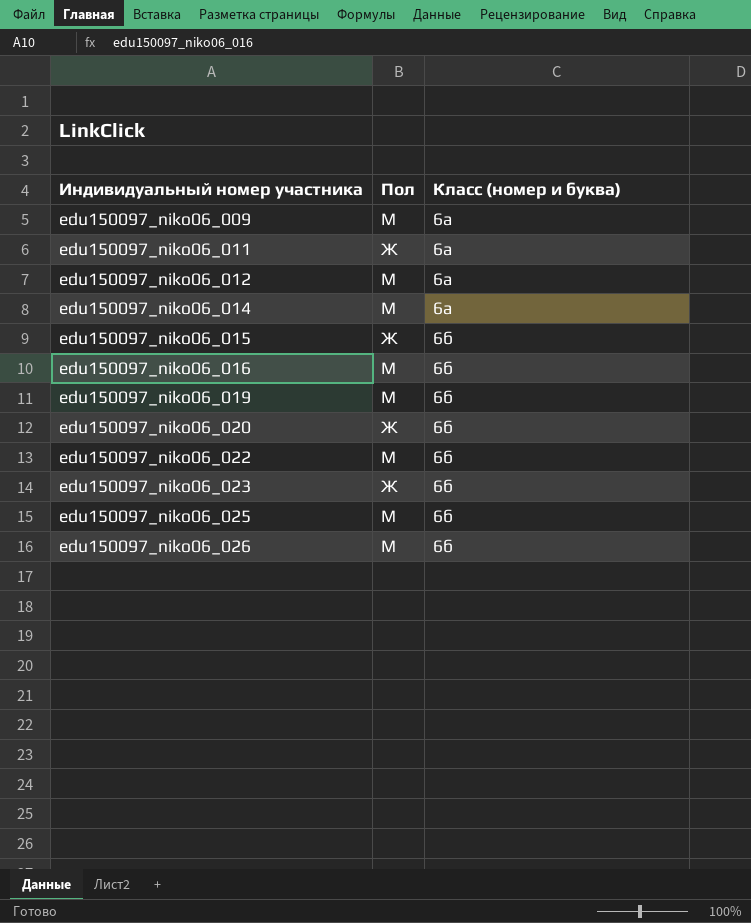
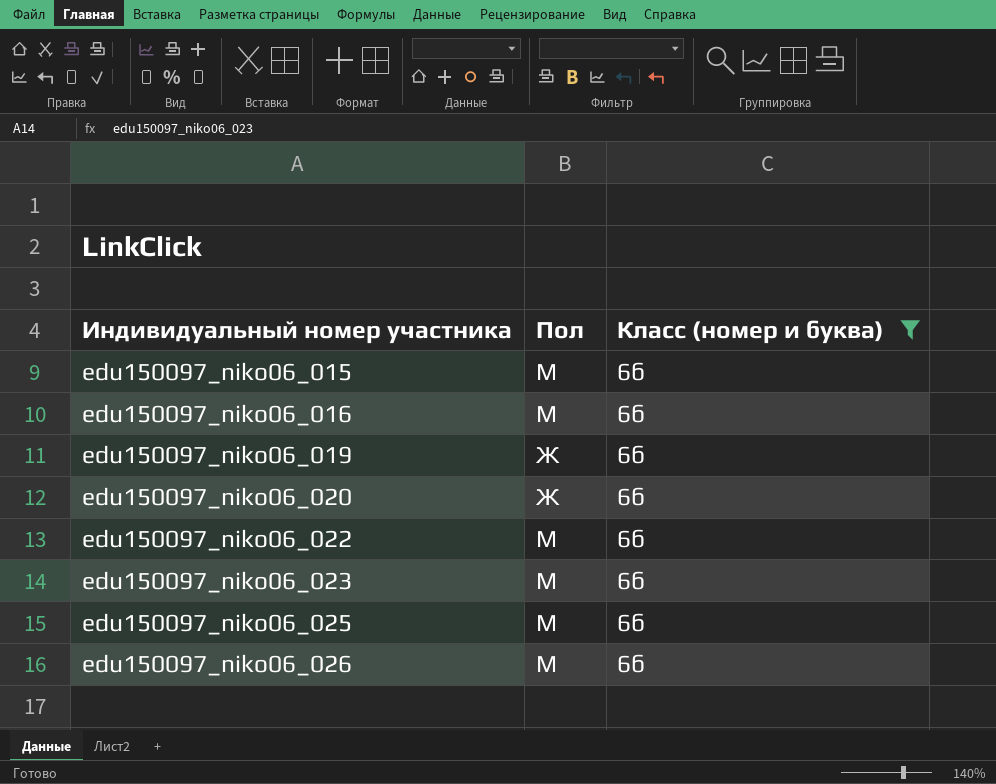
filter: none -> Класс (номер и буква) = 6б
edu150097_niko06_015 | Пол: Ж -> М
edu150097_niko06_019 | Пол: М -> Ж
edu150097_niko06_023 | Пол: Ж -> М

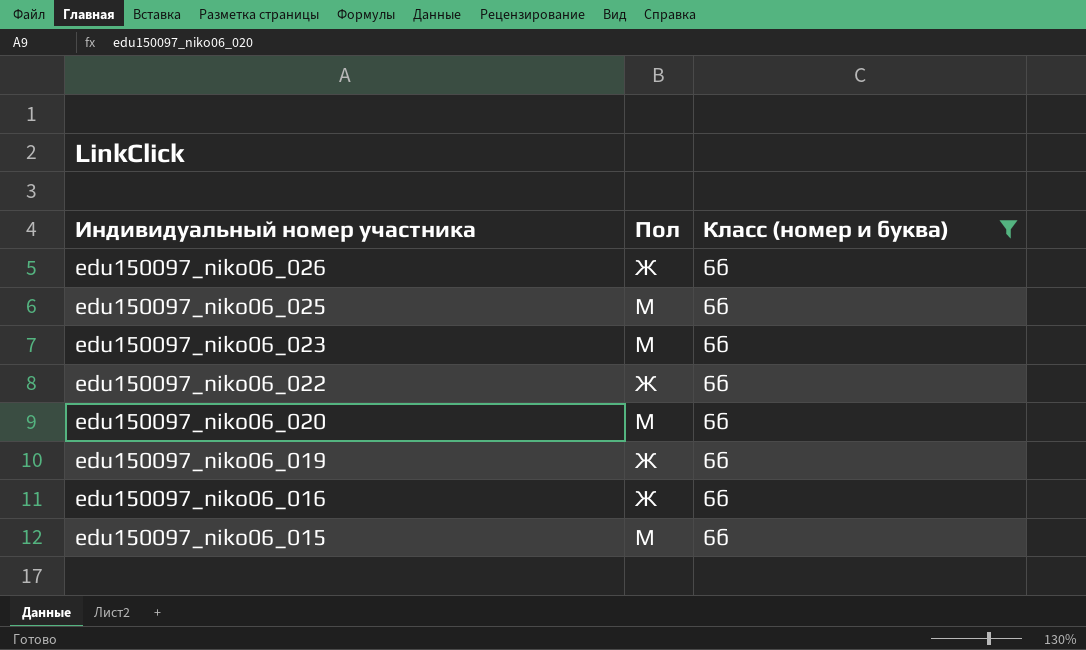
row order: Индивидуальный номер участника ascending -> Индивидуальный номер участника descending
edu150097_niko06_026 | Пол: М -> Ж
edu150097_niko06_022 | Пол: М -> Ж
edu150097_niko06_020 | Пол: Ж -> М
edu150097_niko06_016 | Пол: М -> Ж

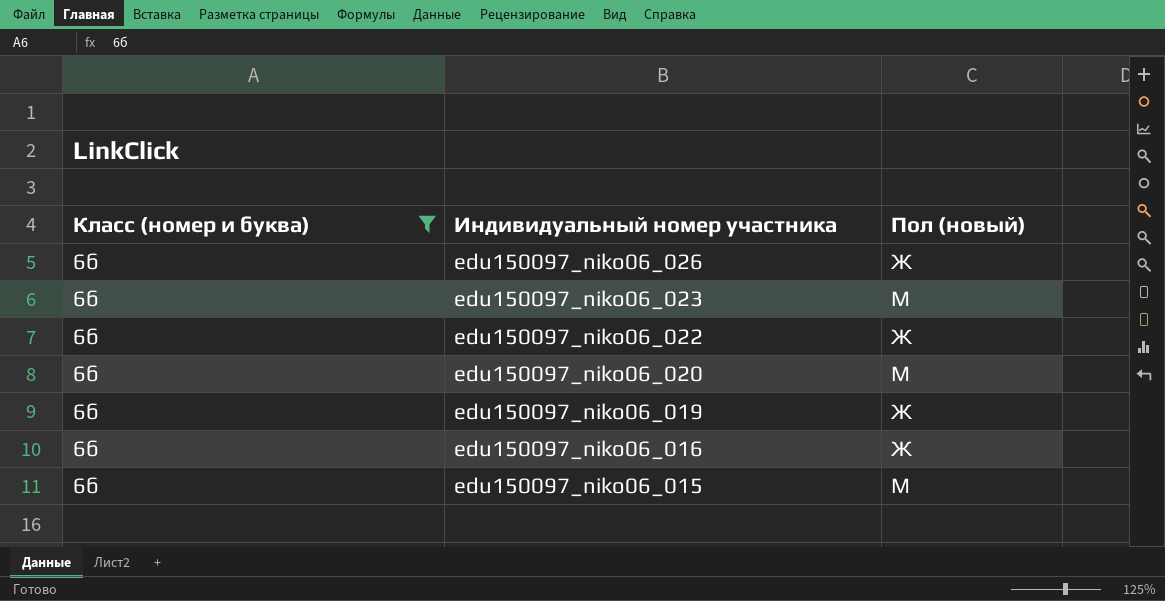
column Класс (номер и буква) | position: 3 -> 1
column name: Пол -> Пол (новый)
row edu150097_niko06_025: М | 6б -> none

